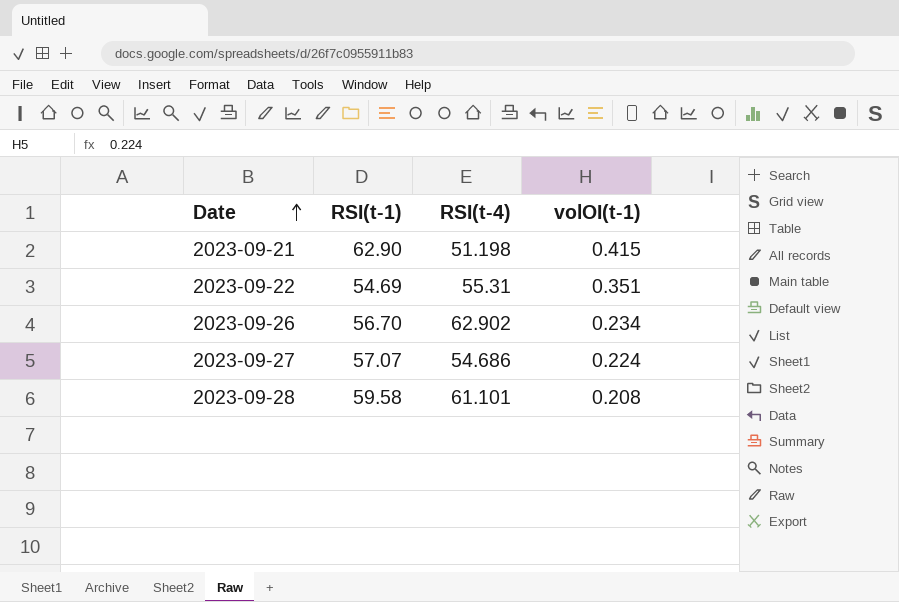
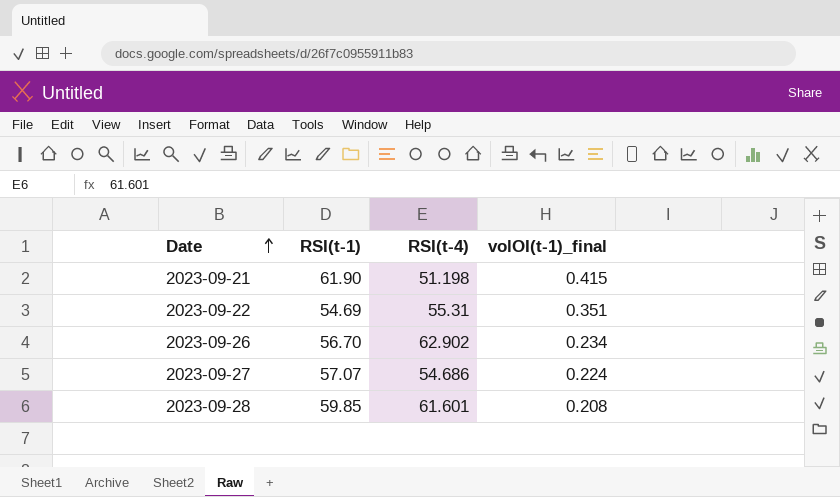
column name: volOI(t-1) -> volOI(t-1)_final
2023-09-21 | RSI(t-1): 62.90 -> 61.90
2023-09-28 | RSI(t-1): 59.58 -> 59.85
2023-09-28 | RSI(t-4): 61.101 -> 61.601

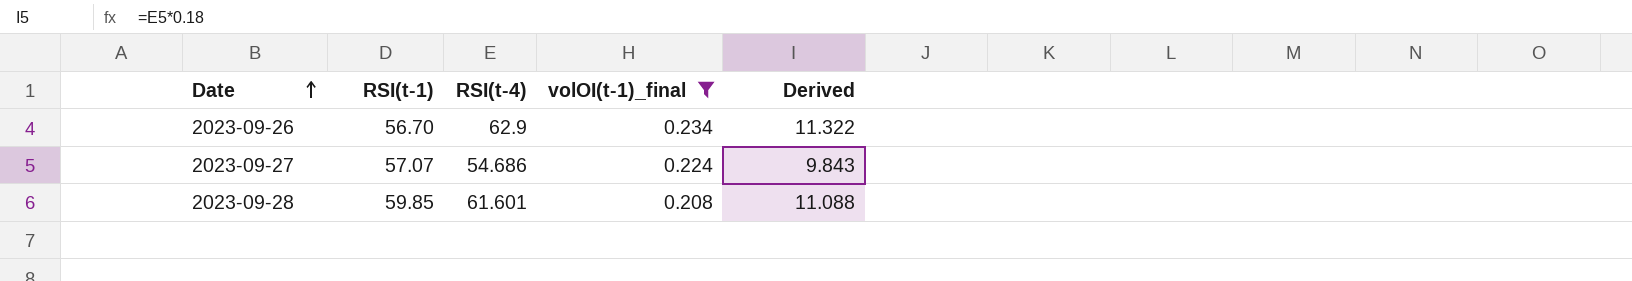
filter: none -> volOI(t-1)_final <= 0.234
column Derived | formula: none -> [RSI(t-4)] * 0.18
2023-09-26 | RSI(t-4): 62.902 -> 62.9

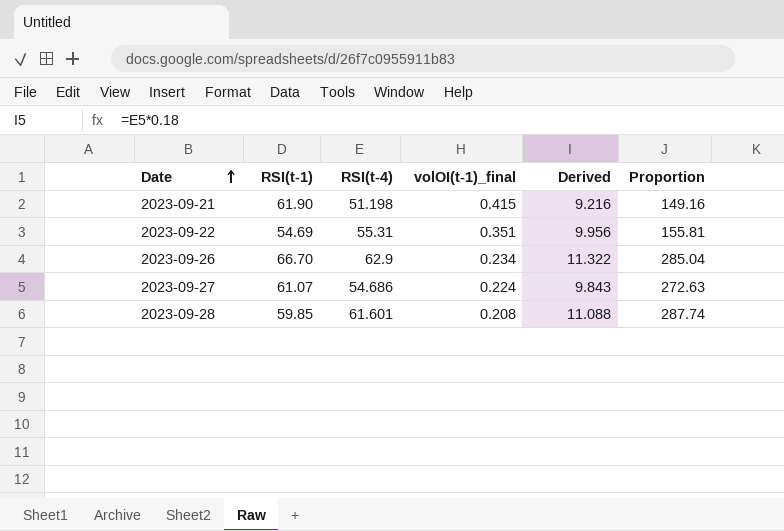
filter: volOI(t-1)_final <= 0.234 -> none
column Proportion | formula: none -> [RSI(t-1)] / [volOI(t-1)_final]
2023-09-26 | RSI(t-1): 56.70 -> 66.70
2023-09-27 | RSI(t-1): 57.07 -> 61.07

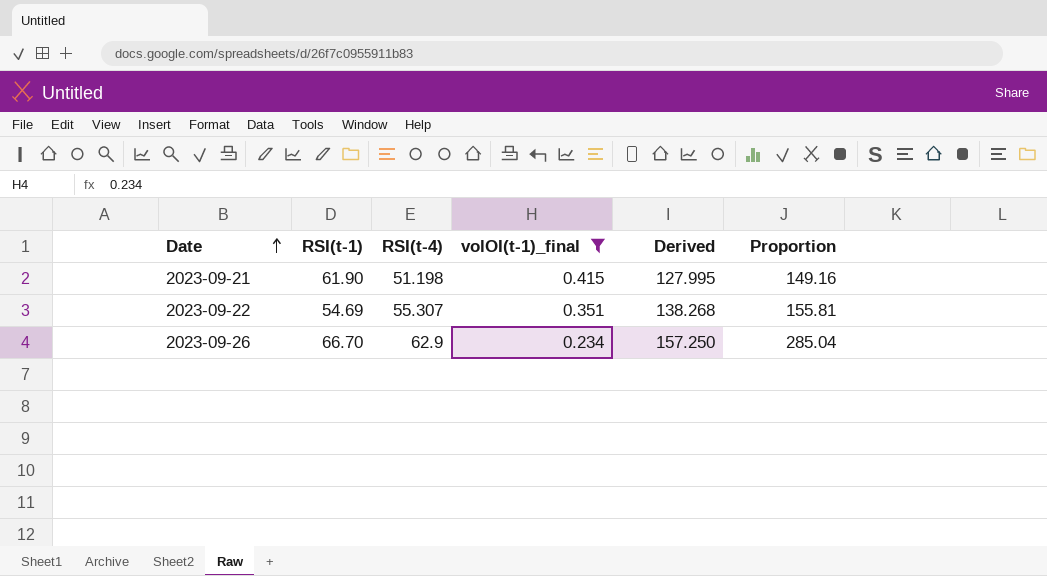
filter: none -> volOI(t-1)_final >= 0.234
column Derived | formula: [RSI(t-4)] * 0.18 -> [RSI(t-4)] * 2.5
2023-09-22 | RSI(t-4): 55.31 -> 55.307

